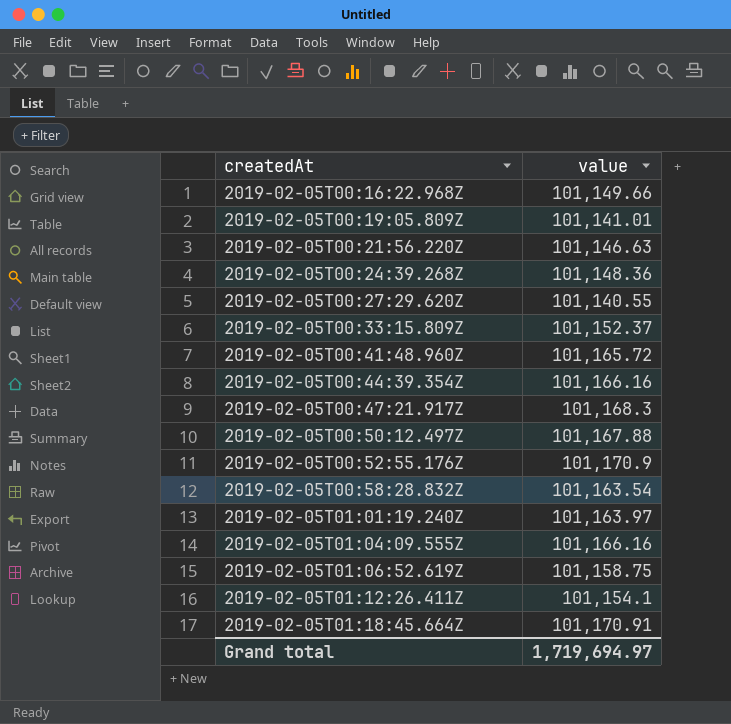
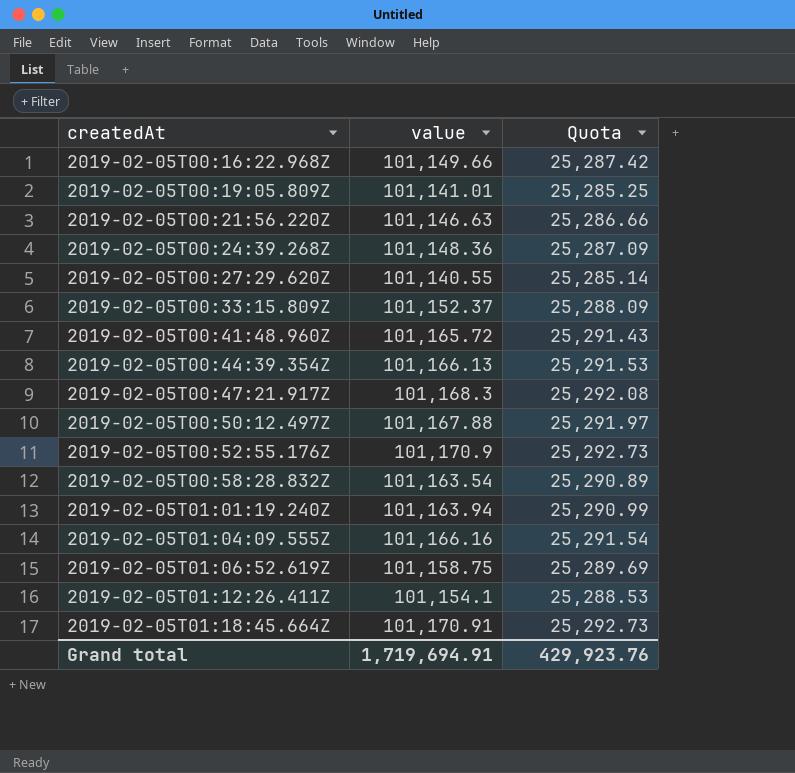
column Quota | formula: none -> [value] * 0.25
2019-02-05T00:44:39.354Z | value: 101,166.16 -> 101,166.13
2019-02-05T01:01:19.240Z | value: 101,163.97 -> 101,163.94
Grand total | value: 1,719,694.97 -> 1,719,694.91

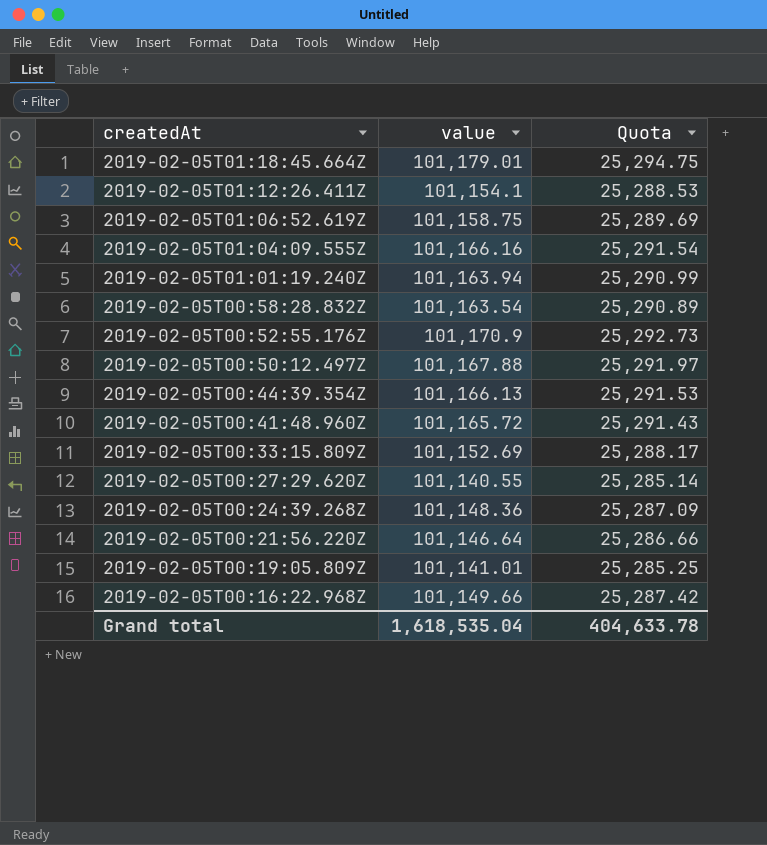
row order: createdAt ascending -> createdAt descending
row 2019-02-05T00:47:21.917Z: 101,168.3 | 25,292.08 -> none
2019-02-05T01:18:45.664Z | value: 101,170.91 -> 101,179.01
2019-02-05T01:18:45.664Z | Quota: 25,292.73 -> 25,294.75
2019-02-05T00:33:15.809Z | value: 101,152.37 -> 101,152.69
2019-02-05T00:33:15.809Z | Quota: 25,288.09 -> 25,288.17
2019-02-05T00:21:56.220Z | value: 101,146.63 -> 101,146.64
Grand total | value: 1,719,694.91 -> 1,618,535.04
Grand total | Quota: 429,923.76 -> 404,633.78

